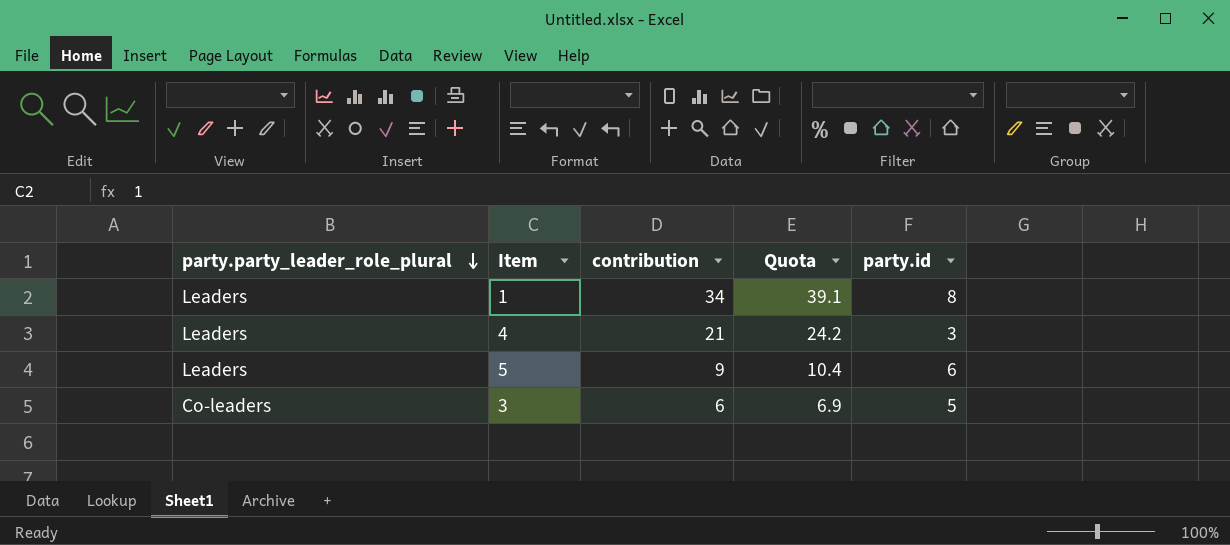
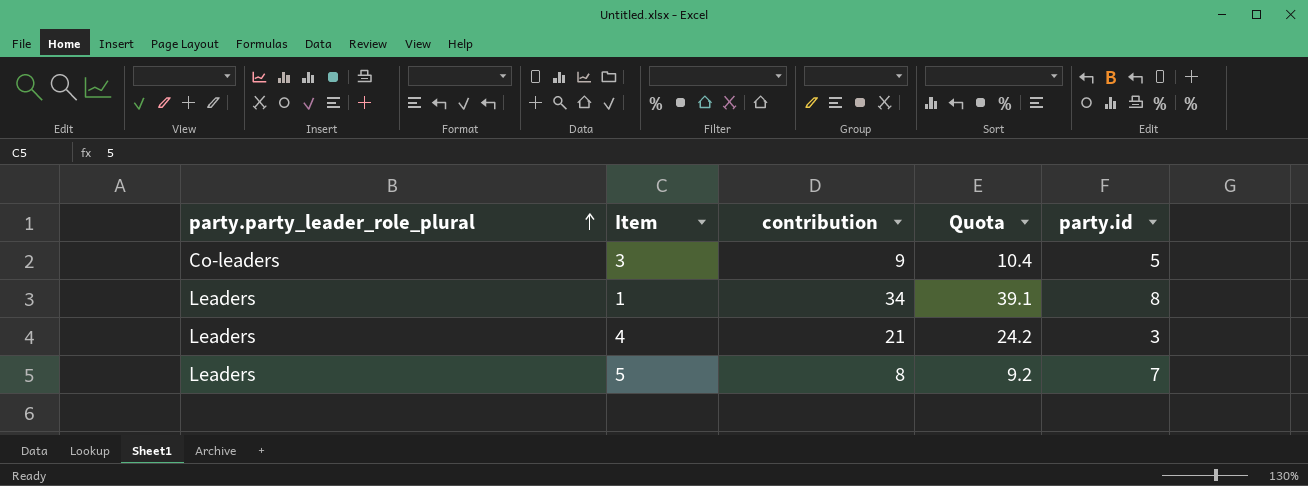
row order: party.party_leader_role_plural descending -> party.party_leader_role_plural ascending
3 | contribution: 6 -> 9
3 | Quota: 6.9 -> 10.4
5 | contribution: 9 -> 8
5 | Quota: 10.4 -> 9.2
5 | party.id: 6 -> 7

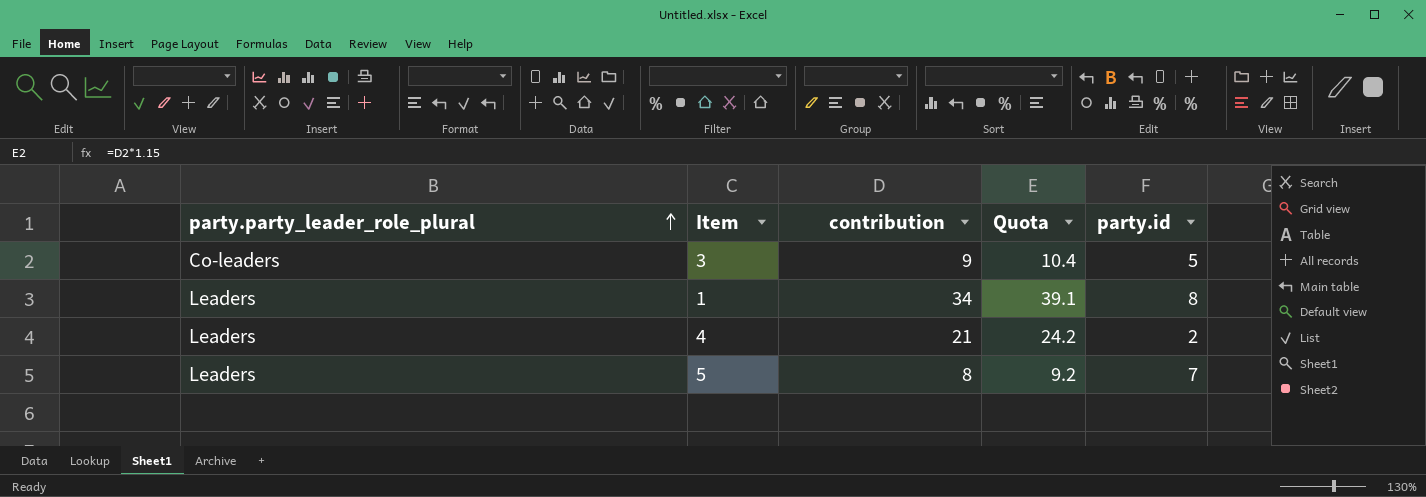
4 | party.id: 3 -> 2

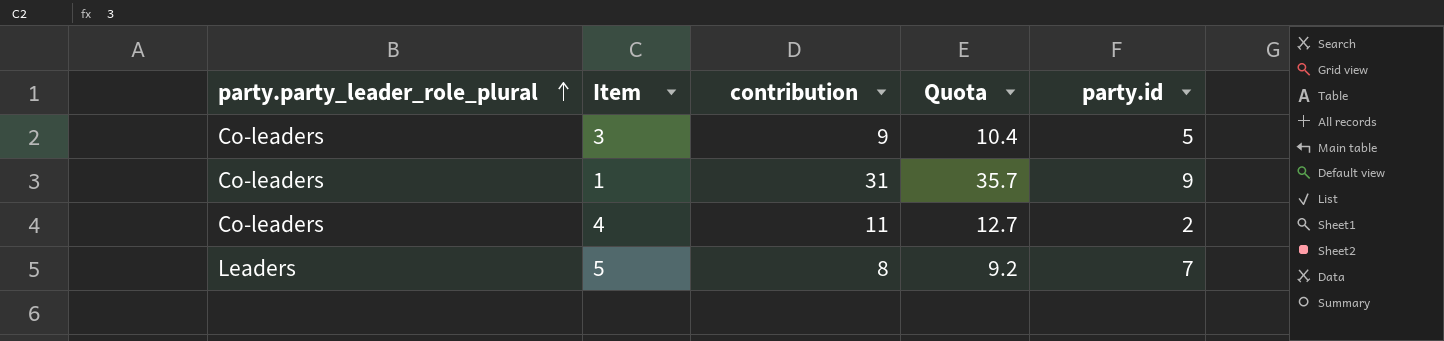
1 | party.party_leader_role_plural: Leaders -> Co-leaders
1 | contribution: 34 -> 31
1 | Quota: 39.1 -> 35.7
1 | party.id: 8 -> 9
4 | party.party_leader_role_plural: Leaders -> Co-leaders
4 | contribution: 21 -> 11
4 | Quota: 24.2 -> 12.7

